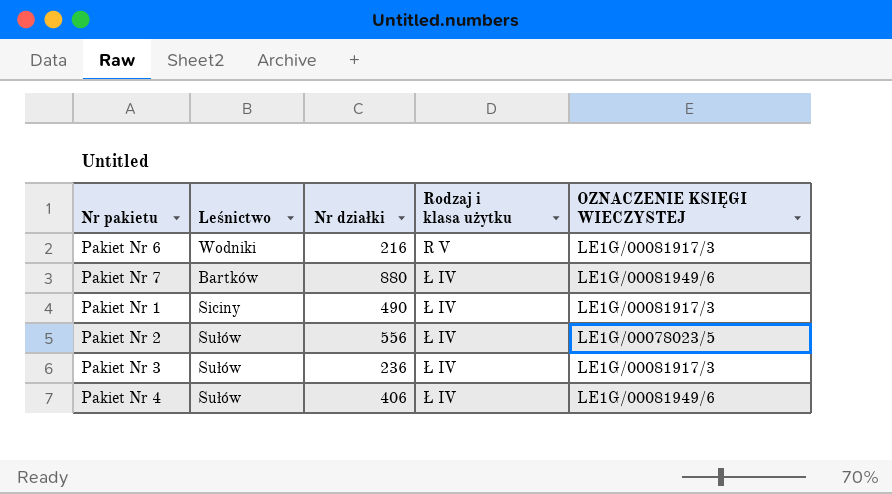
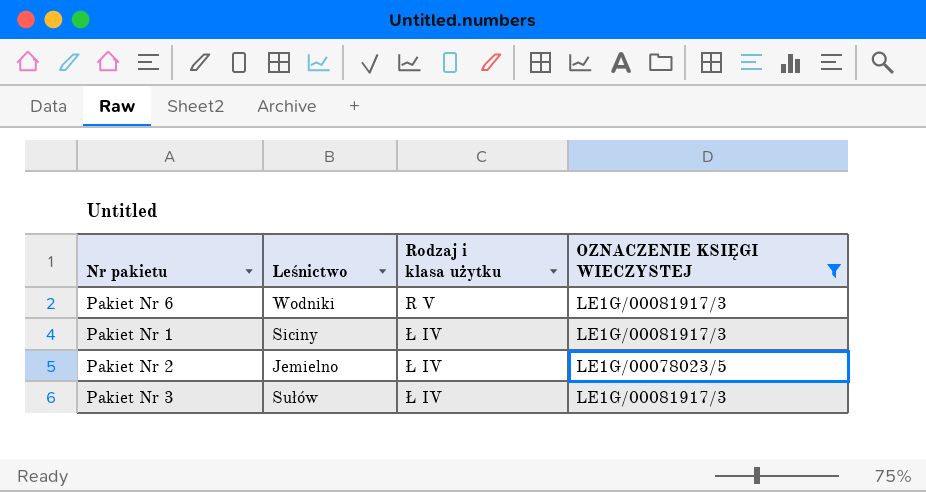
filter: none -> OZNACZENIE KSIĘGI WIECZYSTEJ != LE1G/00081949/6
column Nr działki | position: 3 -> none
Pakiet Nr 2 | Leśnictwo: Sułów -> Jemielno

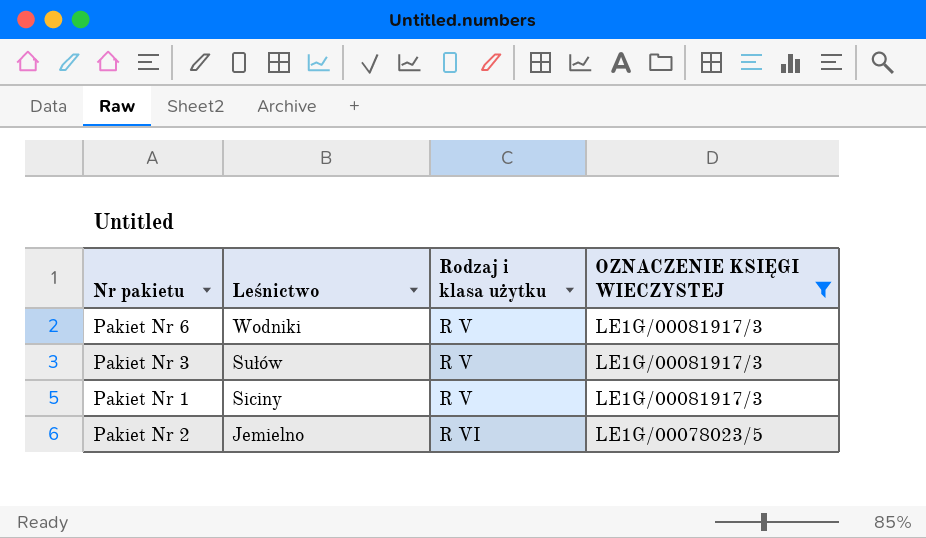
row order: Rodzaj i klasa użytku ascending -> Leśnictwo descending
Pakiet Nr 3 | Rodzaj i klasa użytku: Ł IV -> R V
Pakiet Nr 1 | Rodzaj i klasa użytku: Ł IV -> R V
Pakiet Nr 2 | Rodzaj i klasa użytku: Ł IV -> R VI

